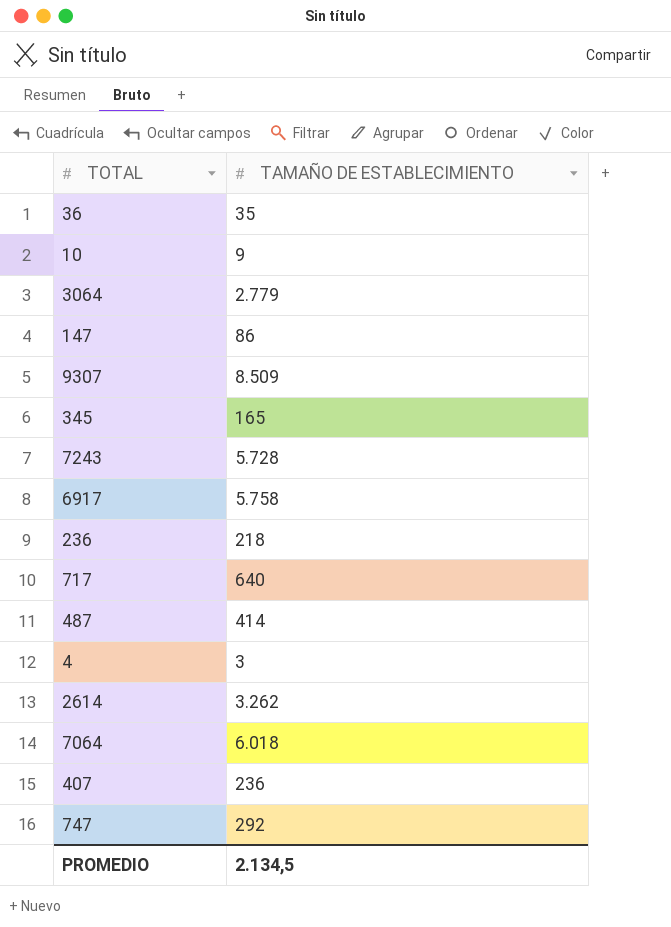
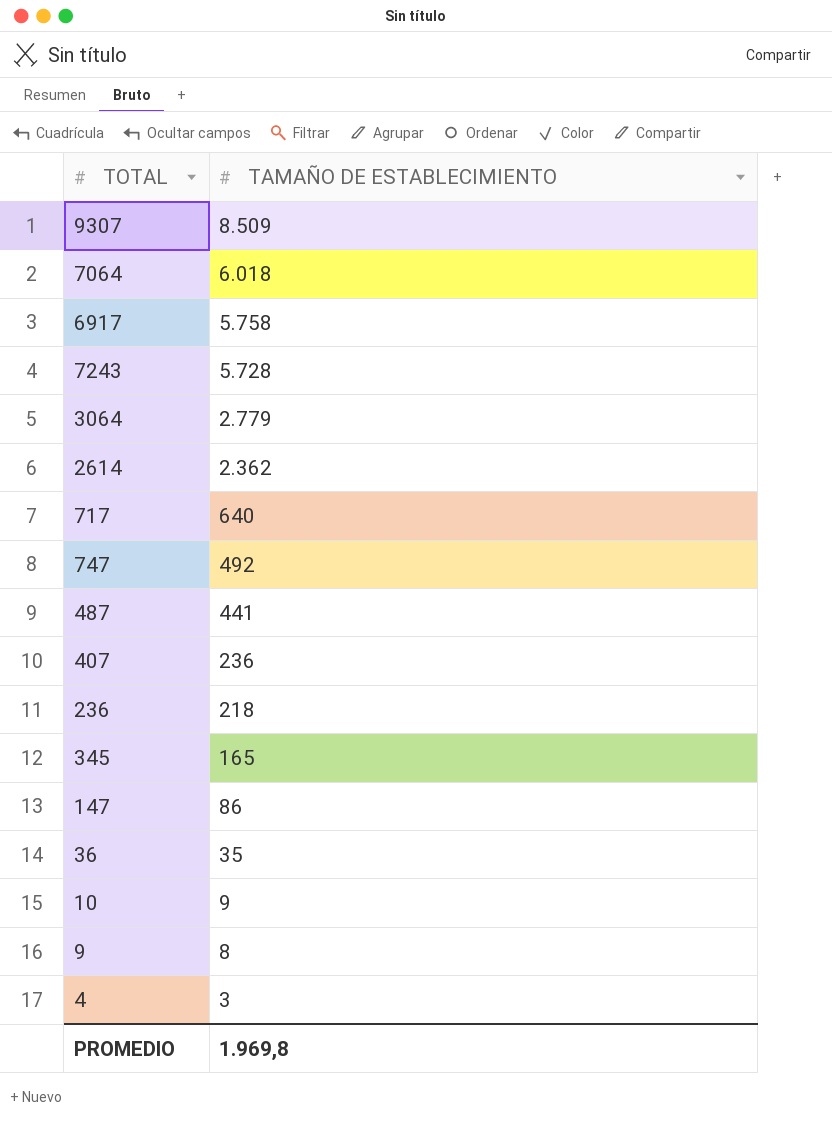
row order: none -> TAMAÑO DE ESTABLECIMIENTO descending
2614 | TAMAÑO DE ESTABLECIMIENTO: 3.262 -> 2.362
747 | TAMAÑO DE ESTABLECIMIENTO: 292 -> 492
487 | TAMAÑO DE ESTABLECIMIENTO: 414 -> 441
row 9: none -> 8
PROMEDIO | TAMAÑO DE ESTABLECIMIENTO: 2.134,5 -> 1.969,8

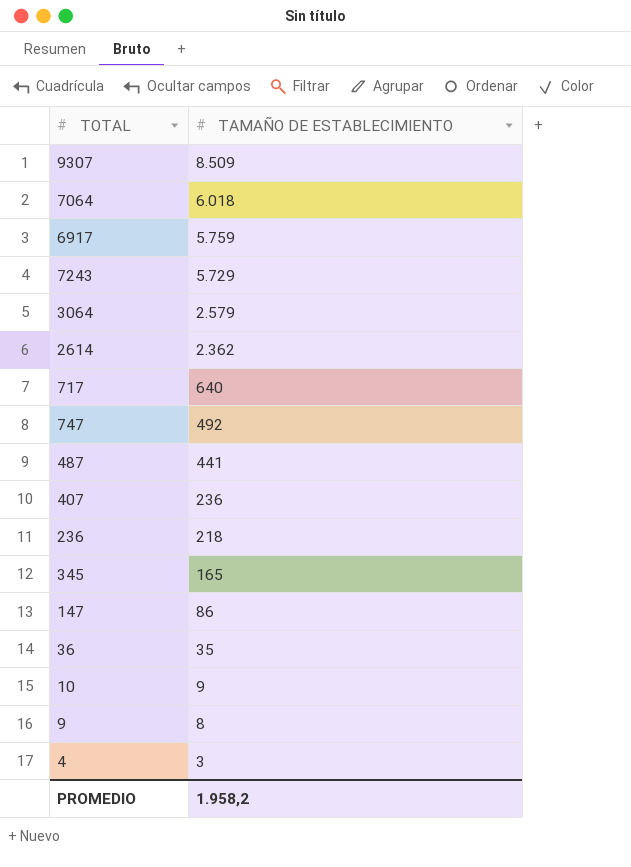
6917 | TAMAÑO DE ESTABLECIMIENTO: 5.758 -> 5.759
7243 | TAMAÑO DE ESTABLECIMIENTO: 5.728 -> 5.729
3064 | TAMAÑO DE ESTABLECIMIENTO: 2.779 -> 2.579
PROMEDIO | TAMAÑO DE ESTABLECIMIENTO: 1.969,8 -> 1.958,2

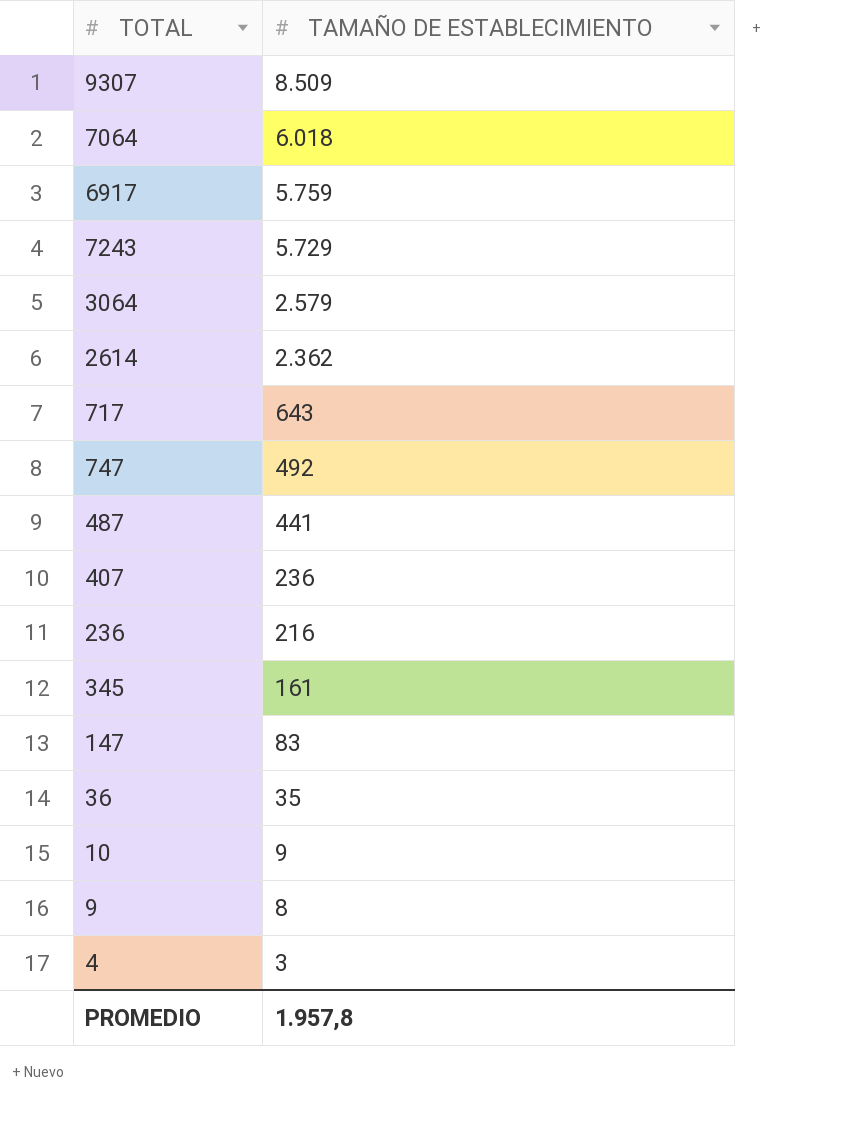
717 | TAMAÑO DE ESTABLECIMIENTO: 640 -> 643
236 | TAMAÑO DE ESTABLECIMIENTO: 218 -> 216
345 | TAMAÑO DE ESTABLECIMIENTO: 165 -> 161
147 | TAMAÑO DE ESTABLECIMIENTO: 86 -> 83
PROMEDIO | TAMAÑO DE ESTABLECIMIENTO: 1.958,2 -> 1.957,8

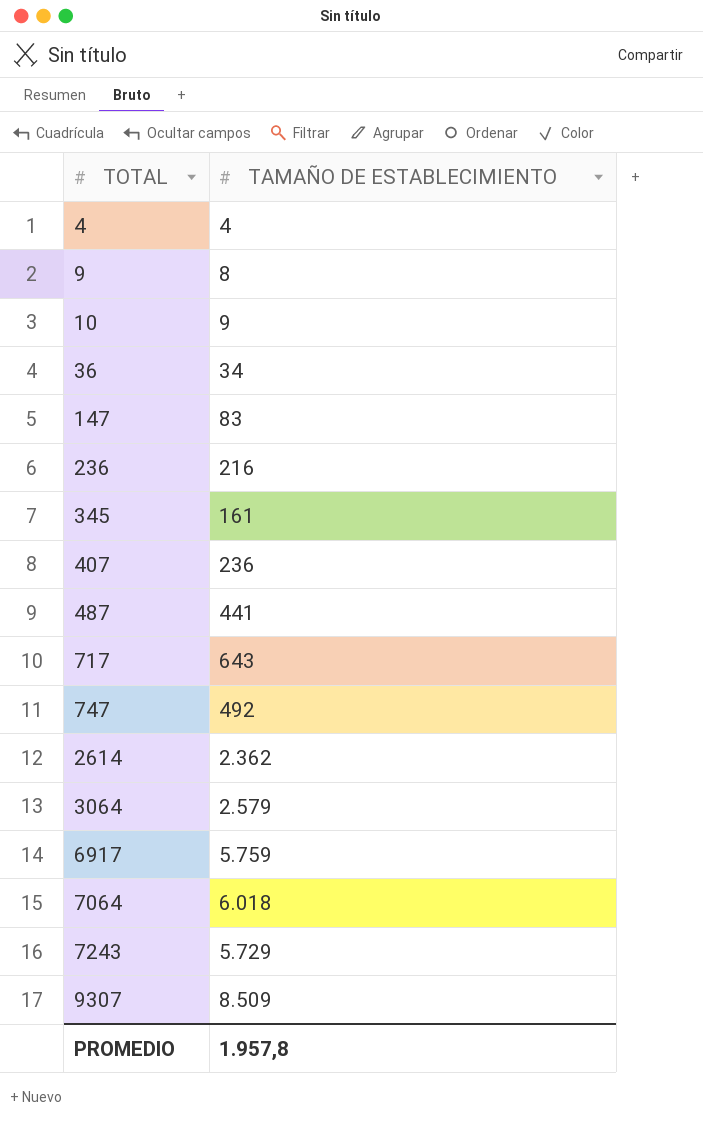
row order: TAMAÑO DE ESTABLECIMIENTO descending -> TOTAL ascending
4 | TAMAÑO DE ESTABLECIMIENTO: 3 -> 4
36 | TAMAÑO DE ESTABLECIMIENTO: 35 -> 34

